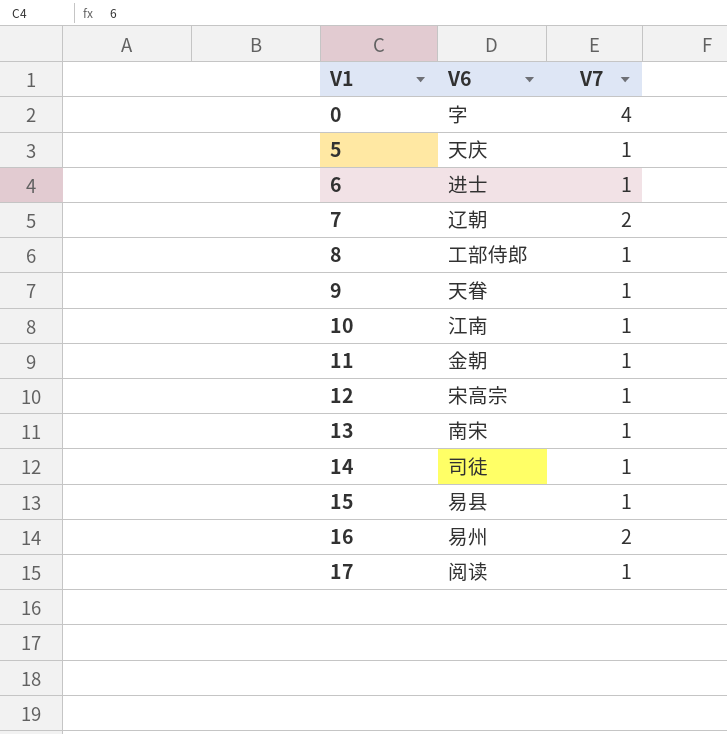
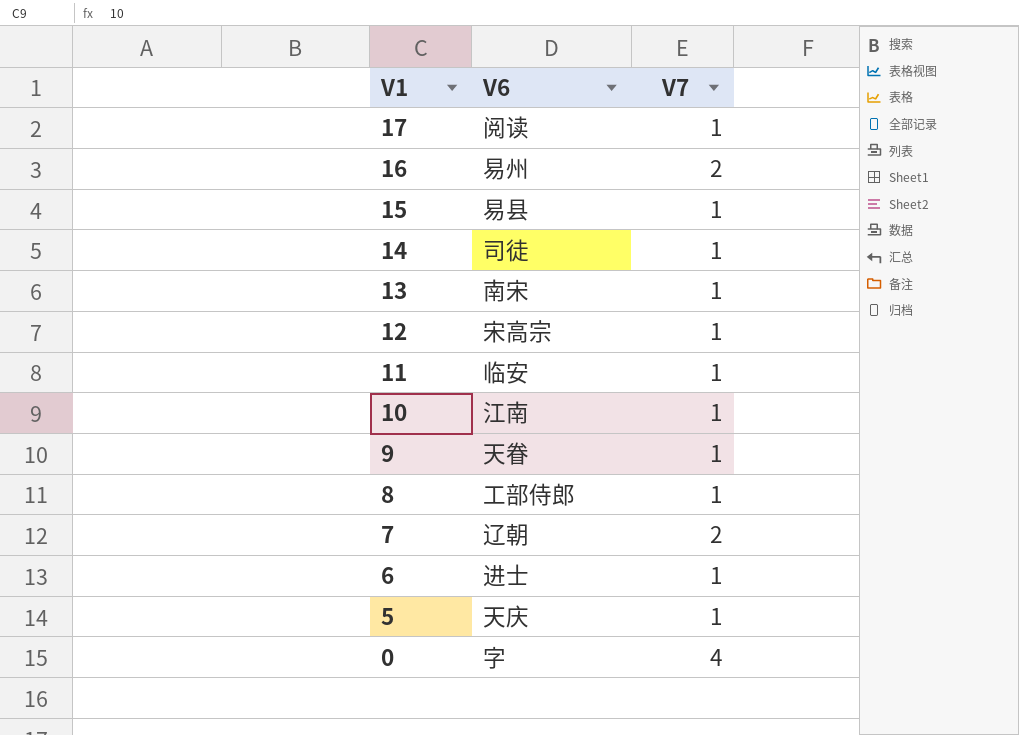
row order: V1 ascending -> V1 descending
11 | V6: 金朝 -> 临安

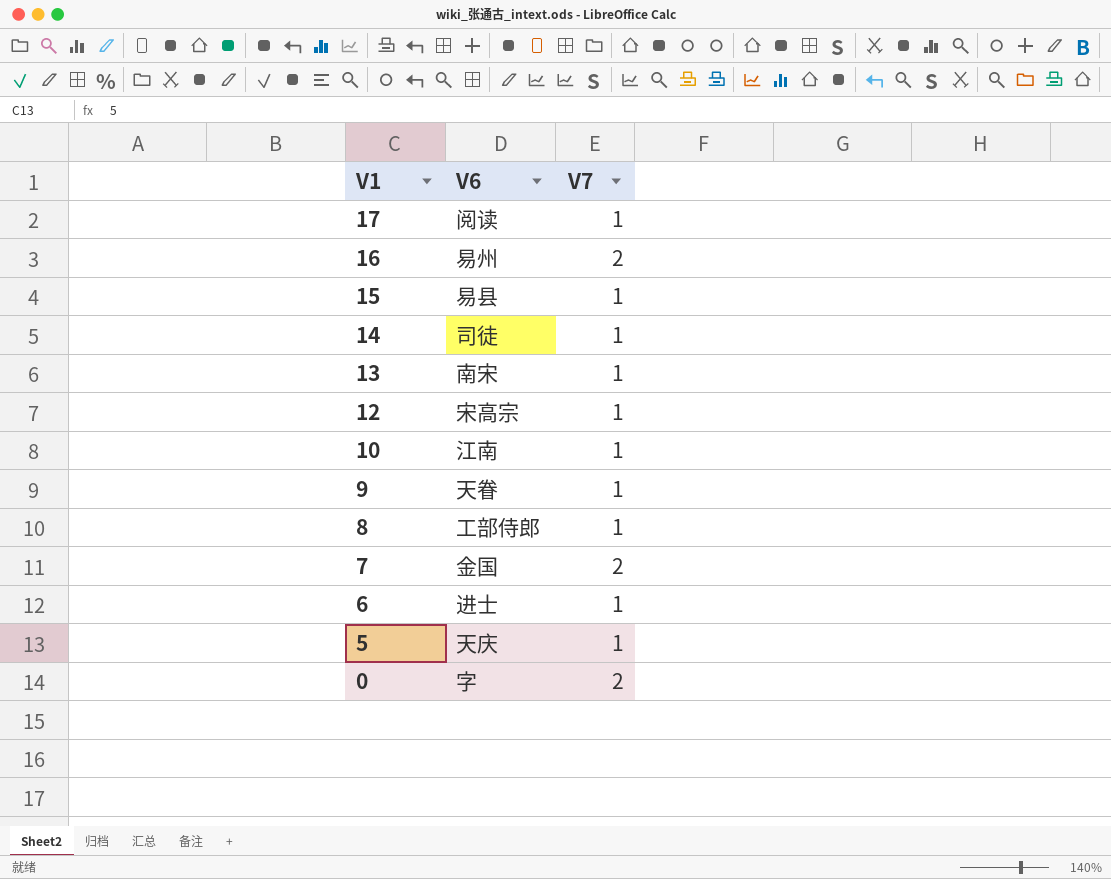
row 11: 临安 | 1 -> none
7 | V6: 辽朝 -> 金国
0 | V7: 4 -> 2

